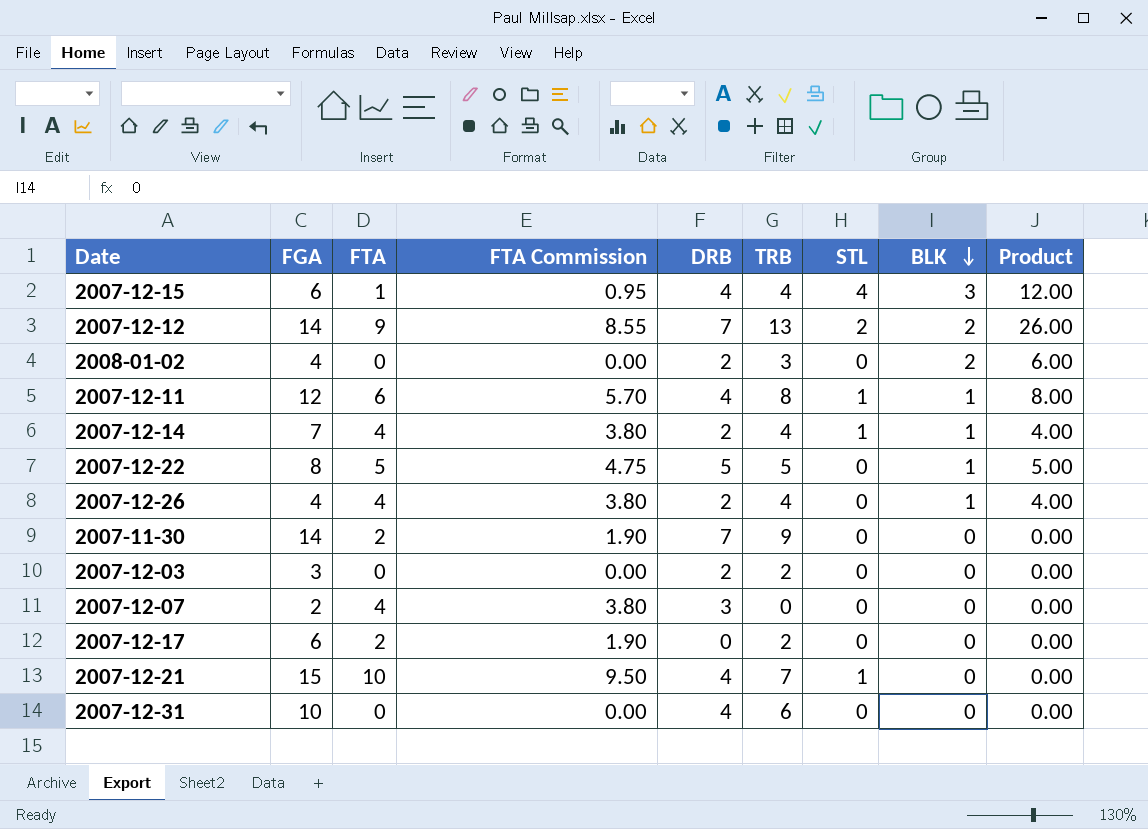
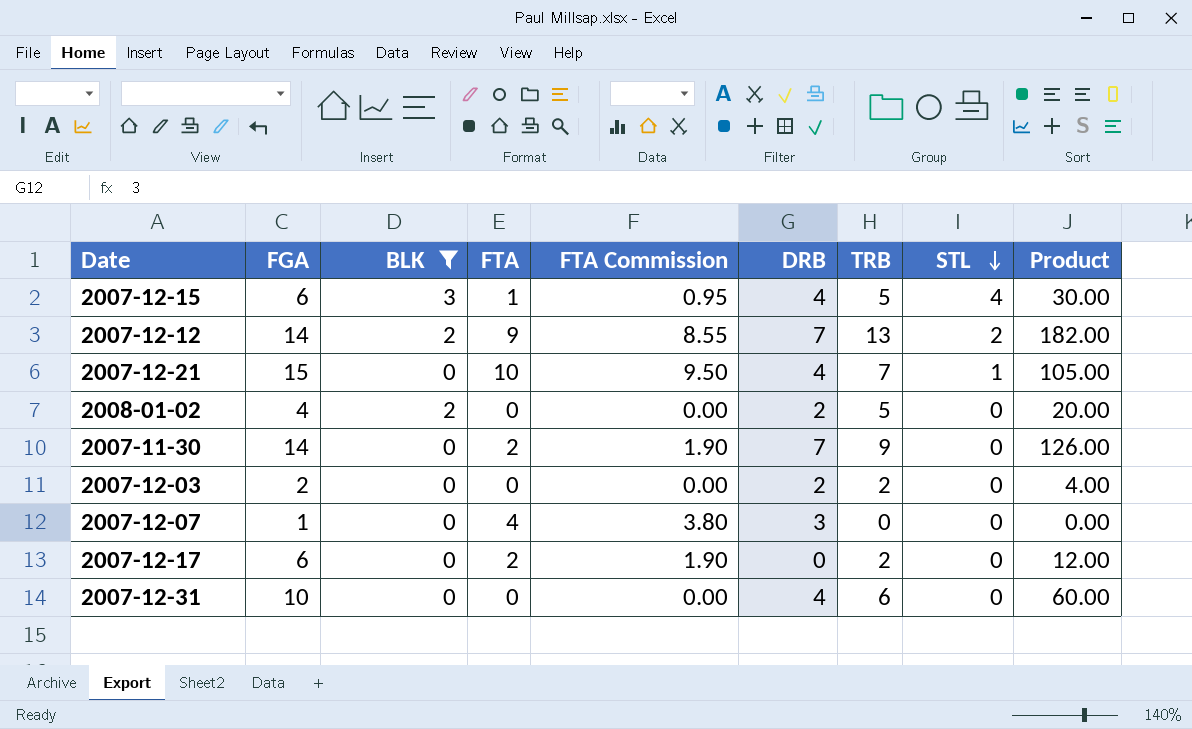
filter: none -> BLK != 1
row order: BLK descending -> STL descending
column BLK | position: 8 -> 3
column Product | formula: [TRB] * [BLK] -> [FGA] * [TRB]
2007-12-15 | TRB: 4 -> 5
2008-01-02 | TRB: 3 -> 5
2007-12-03 | FGA: 3 -> 2
2007-12-07 | FGA: 2 -> 1

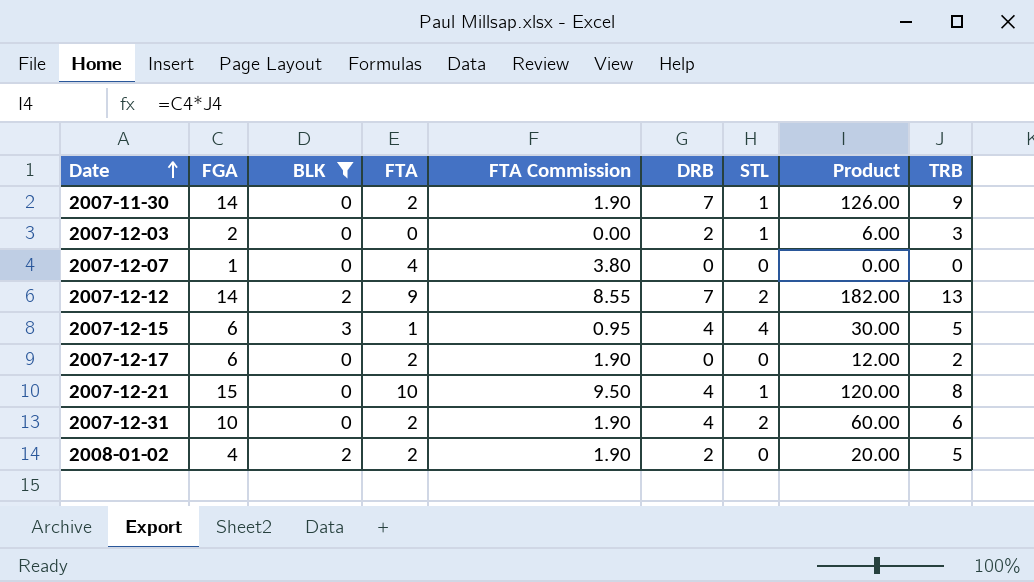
row order: STL descending -> Date ascending
column TRB | position: 7 -> 9
2007-11-30 | STL: 0 -> 1
2007-12-03 | STL: 0 -> 1
2007-12-03 | Product: 4.00 -> 6.00
2007-12-03 | TRB: 2 -> 3
2007-12-07 | DRB: 3 -> 0
2007-12-21 | Product: 105.00 -> 120.00
2007-12-21 | TRB: 7 -> 8
2007-12-31 | FTA: 0 -> 2
2007-12-31 | FTA Commission: 0.00 -> 1.90
2007-12-31 | STL: 0 -> 2
2008-01-02 | FTA: 0 -> 2
2008-01-02 | FTA Commission: 0.00 -> 1.90

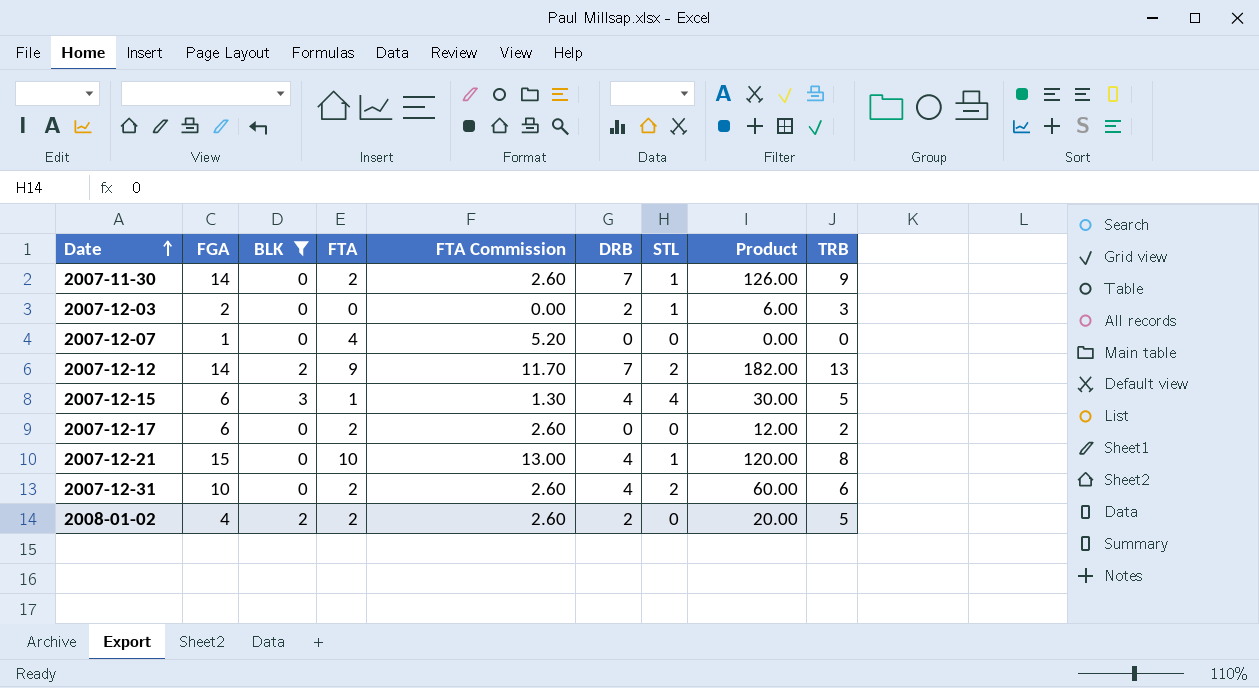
column FTA Commission | formula: [FTA] * 0.95 -> [FTA] * 1.3

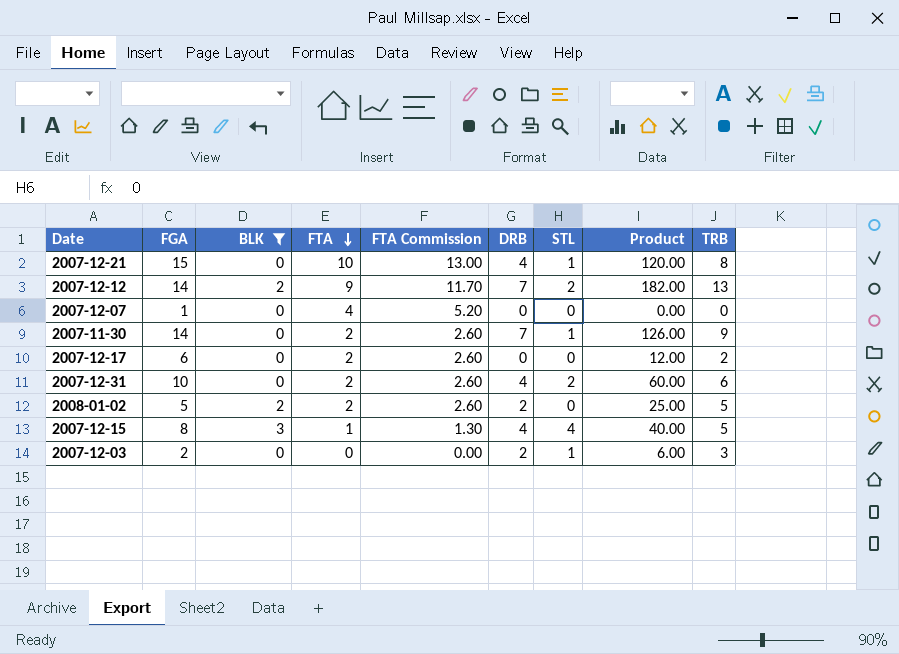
row order: Date ascending -> FTA descending
2008-01-02 | FGA: 4 -> 5
2008-01-02 | Product: 20.00 -> 25.00
2007-12-15 | FGA: 6 -> 8
2007-12-15 | Product: 30.00 -> 40.00

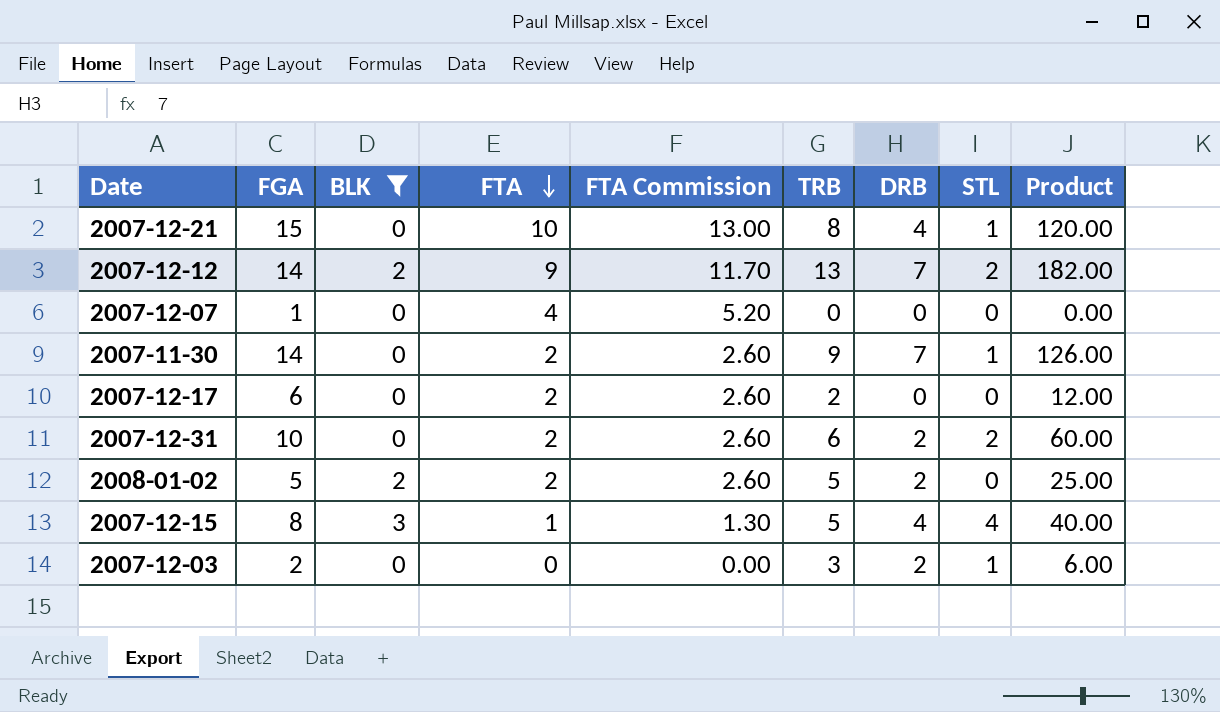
column TRB | position: 9 -> 6
2007-12-31 | DRB: 4 -> 2

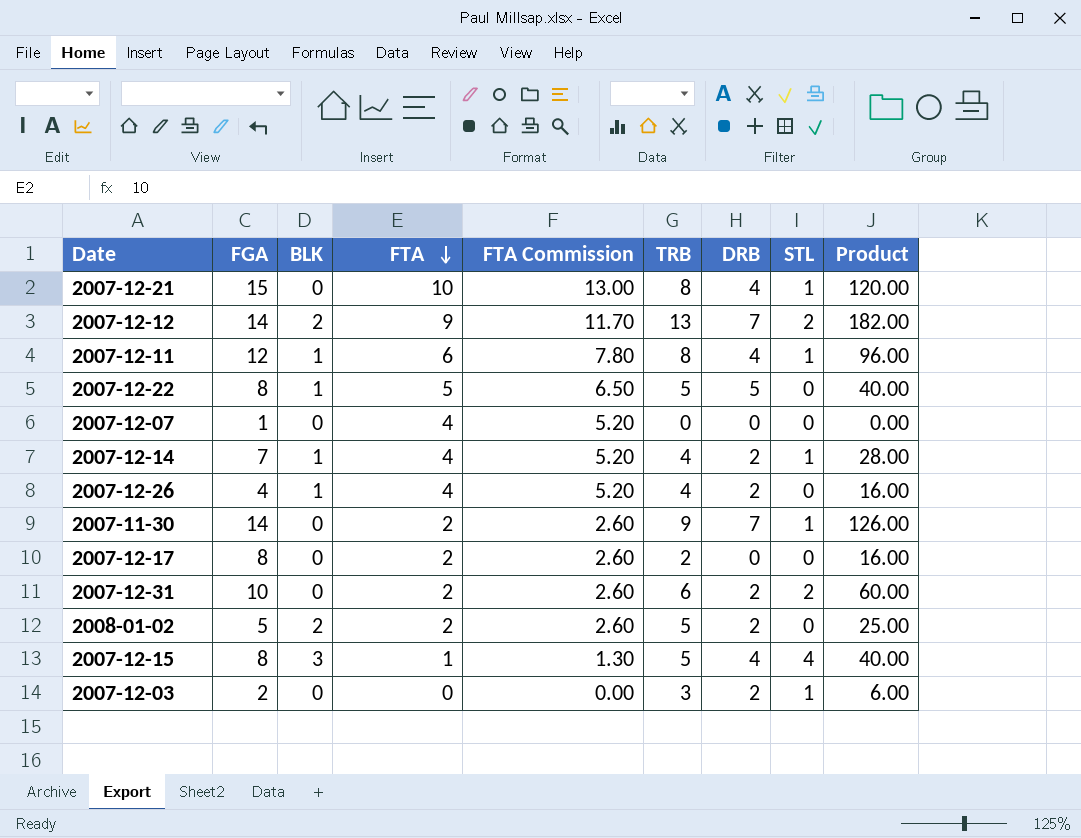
filter: BLK != 1 -> none
2007-12-17 | FGA: 6 -> 8
2007-12-17 | Product: 12.00 -> 16.00

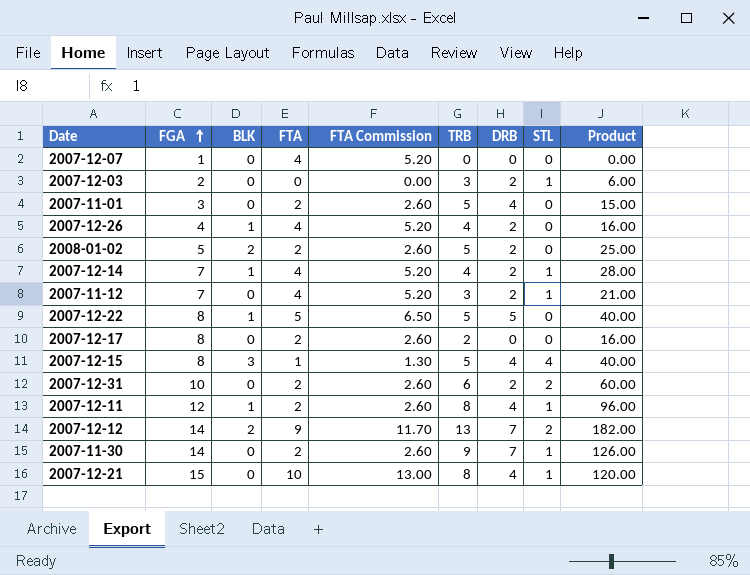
row order: FTA descending -> FGA ascending
row 2007-11-01: none -> 3 | 0 | 2 | 2.60 | 5 | 4 | 0 | 15.00
row 2007-11-12: none -> 7 | 0 | 4 | 5.20 | 3 | 2 | 1 | 21.00
2007-12-11 | FTA: 6 -> 2
2007-12-11 | FTA Commission: 7.80 -> 2.60

